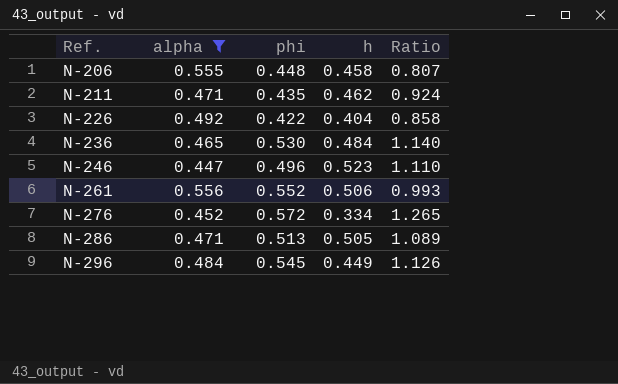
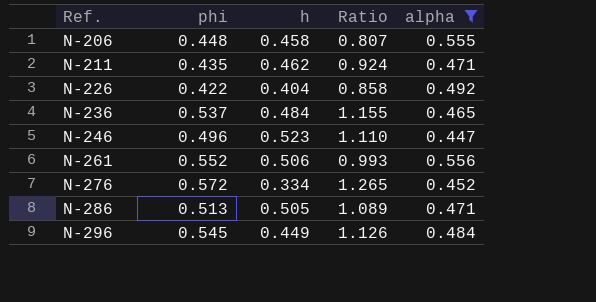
column alpha | position: 2 -> 5
N-236 | phi: 0.530 -> 0.537
N-236 | Ratio: 1.140 -> 1.155

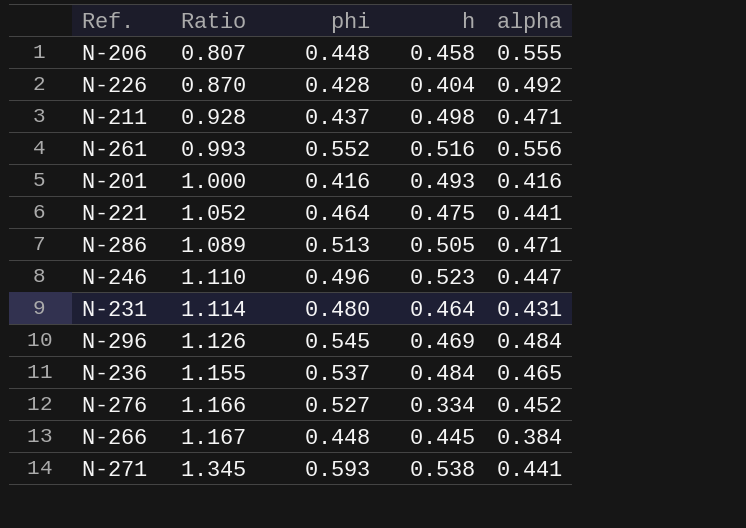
filter: alpha >= 0.447 -> none
row order: Ref. ascending -> Ratio ascending
column Ratio | position: 4 -> 2
N-226 | Ratio: 0.858 -> 0.870
N-226 | phi: 0.422 -> 0.428
N-211 | Ratio: 0.924 -> 0.928
N-211 | phi: 0.435 -> 0.437
N-211 | h: 0.462 -> 0.498
N-261 | h: 0.506 -> 0.516
N-296 | h: 0.449 -> 0.469
N-276 | Ratio: 1.265 -> 1.166
N-276 | phi: 0.572 -> 0.527

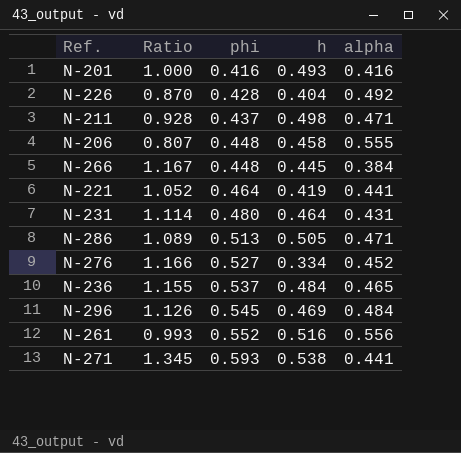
row order: Ratio ascending -> phi ascending
row N-246: 1.110 | 0.496 | 0.523 | 0.447 -> none
N-221 | h: 0.475 -> 0.419

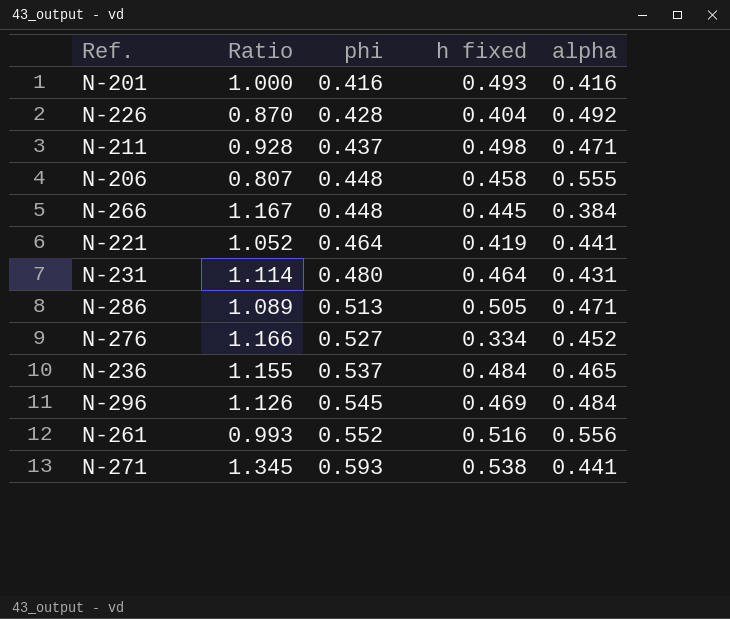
column name: h -> h fixed

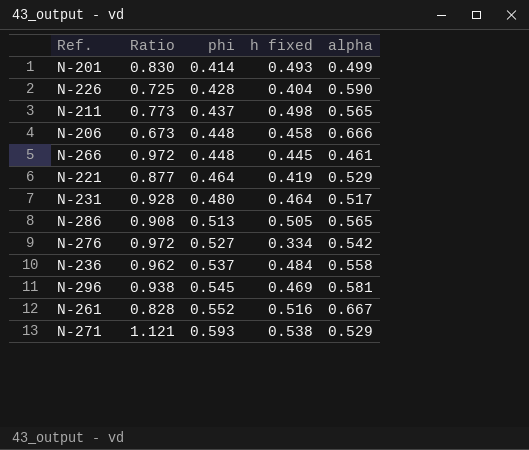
N-201 | Ratio: 1.000 -> 0.830
N-201 | phi: 0.416 -> 0.414
N-201 | alpha: 0.416 -> 0.499
N-226 | Ratio: 0.870 -> 0.725
N-226 | alpha: 0.492 -> 0.590
N-211 | Ratio: 0.928 -> 0.773
N-211 | alpha: 0.471 -> 0.565
N-206 | Ratio: 0.807 -> 0.673
N-206 | alpha: 0.555 -> 0.666
N-266 | Ratio: 1.167 -> 0.972
N-266 | alpha: 0.384 -> 0.461
N-221 | Ratio: 1.052 -> 0.877
N-221 | alpha: 0.441 -> 0.529
N-231 | Ratio: 1.114 -> 0.928
N-231 | alpha: 0.431 -> 0.517
N-286 | Ratio: 1.089 -> 0.908
N-286 | alpha: 0.471 -> 0.565
N-276 | Ratio: 1.166 -> 0.972
N-276 | alpha: 0.452 -> 0.542
N-236 | Ratio: 1.155 -> 0.962
N-236 | alpha: 0.465 -> 0.558
N-296 | Ratio: 1.126 -> 0.938
N-296 | alpha: 0.484 -> 0.581
N-261 | Ratio: 0.993 -> 0.828
N-261 | alpha: 0.556 -> 0.667
N-271 | Ratio: 1.345 -> 1.121
N-271 | alpha: 0.441 -> 0.529

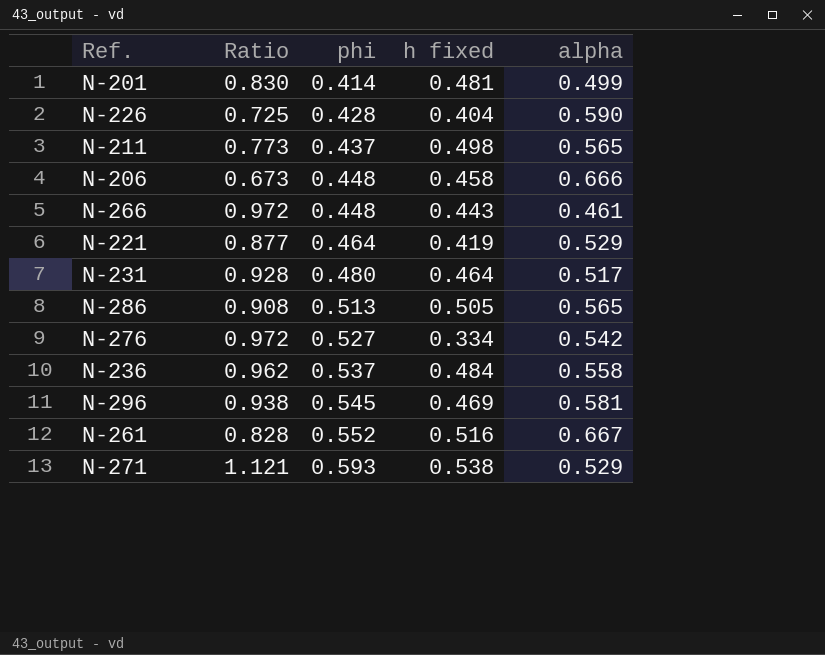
N-201 | h fixed: 0.493 -> 0.481
N-266 | h fixed: 0.445 -> 0.443

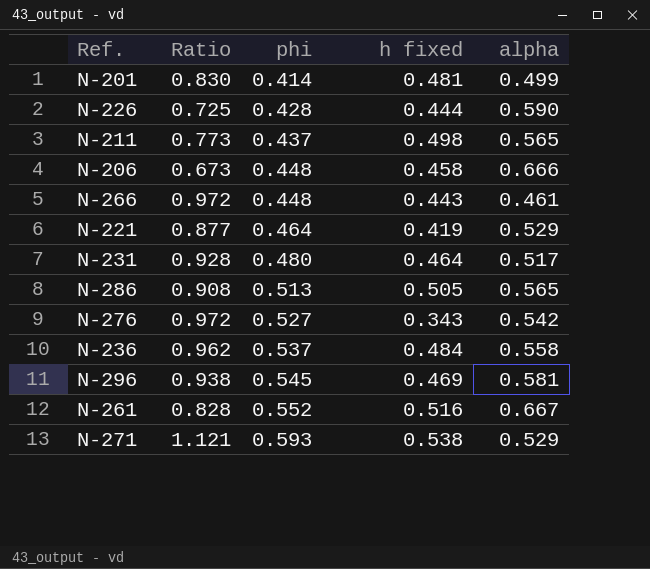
N-226 | h fixed: 0.404 -> 0.444
N-276 | h fixed: 0.334 -> 0.343

